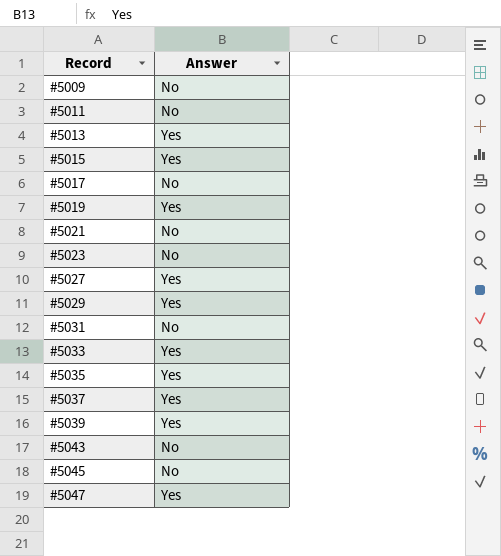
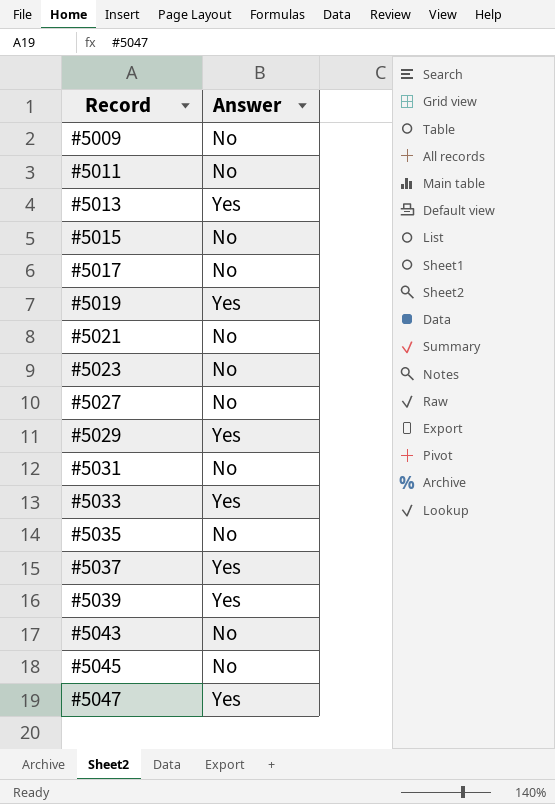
#5015 | Answer: Yes -> No
#5027 | Answer: Yes -> No
#5035 | Answer: Yes -> No

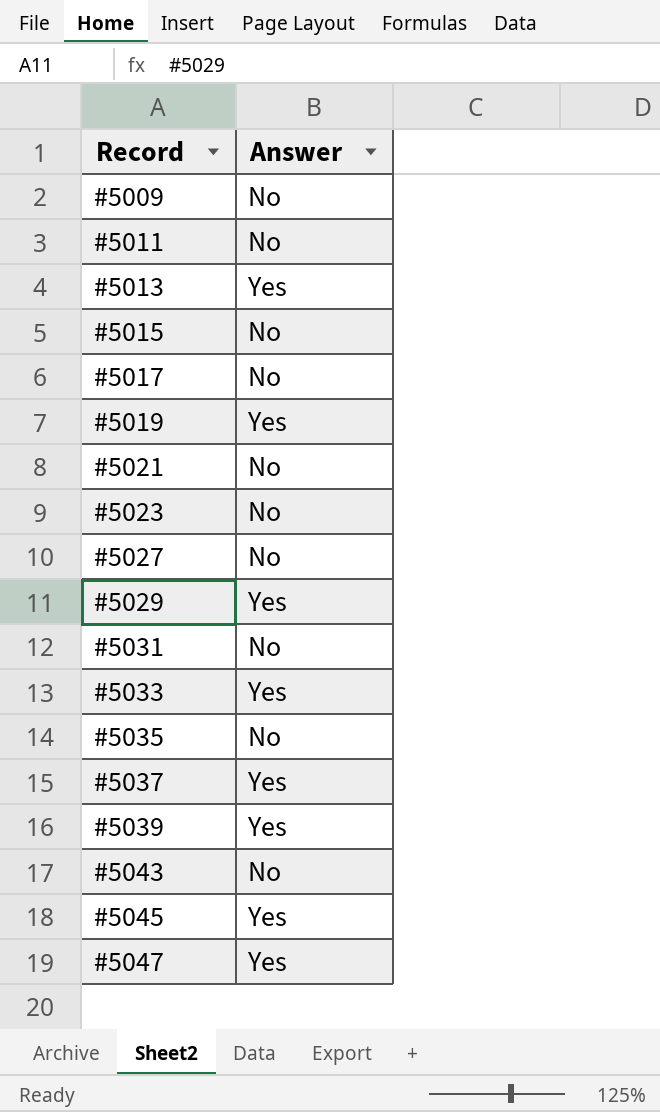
#5045 | Answer: No -> Yes

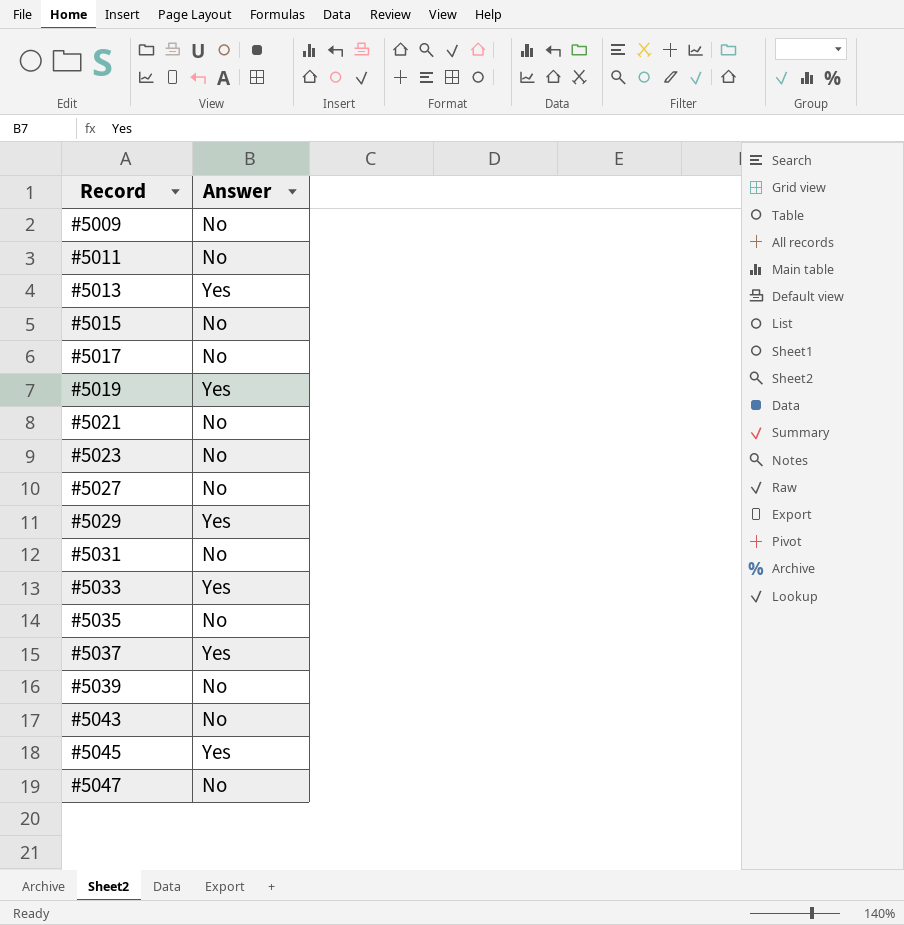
#5039 | Answer: Yes -> No
#5047 | Answer: Yes -> No

